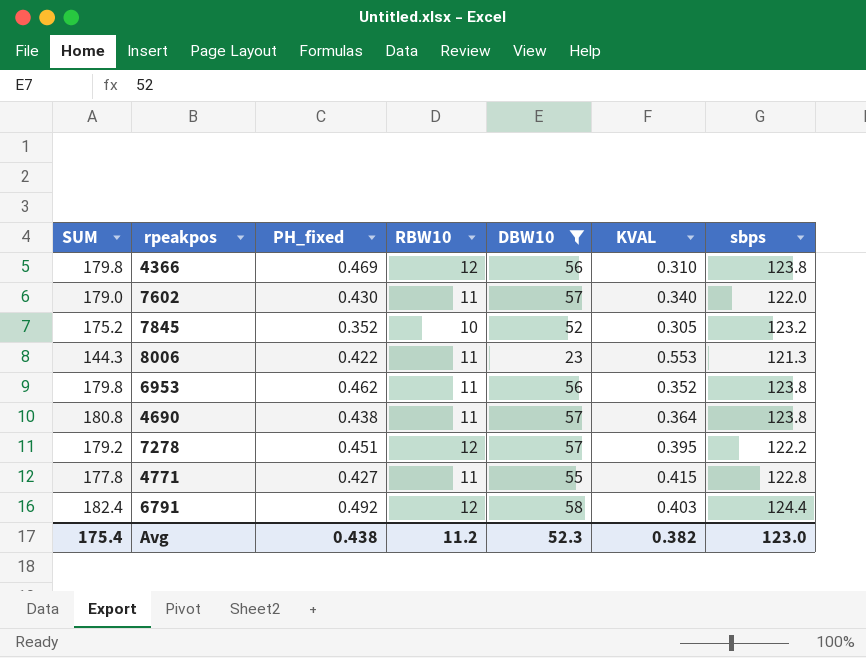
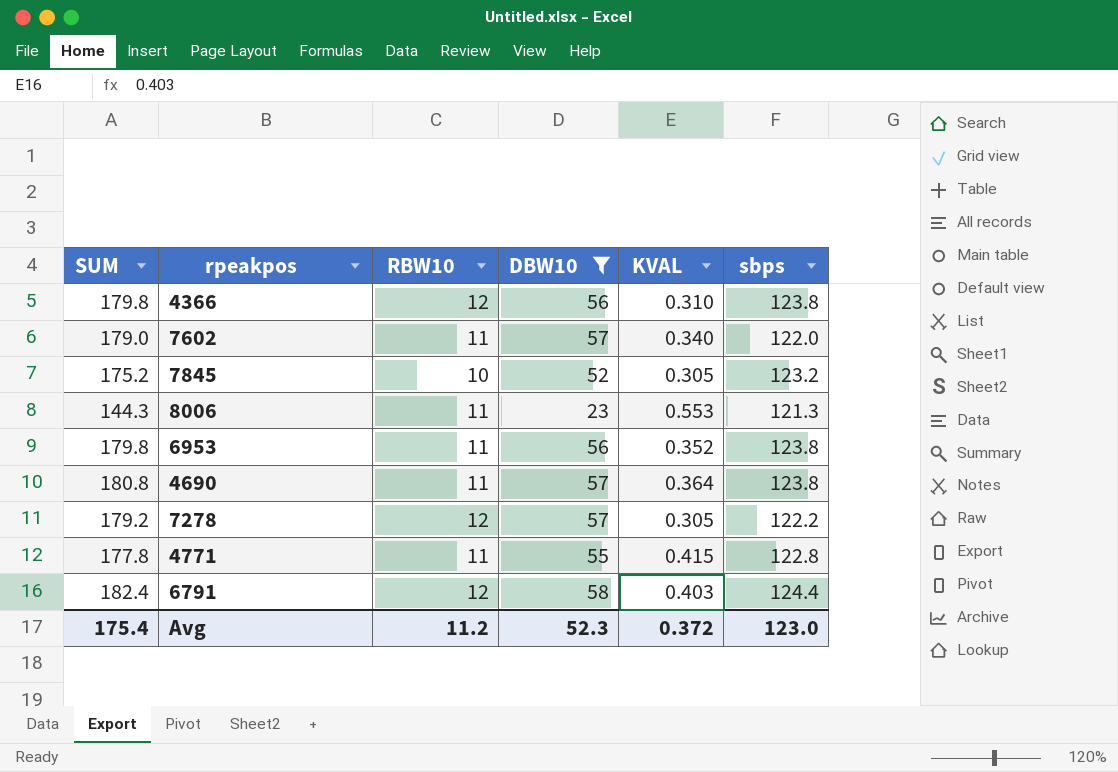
column PH_fixed | position: 3 -> none
7278 | KVAL: 0.395 -> 0.305
Avg | KVAL: 0.382 -> 0.372

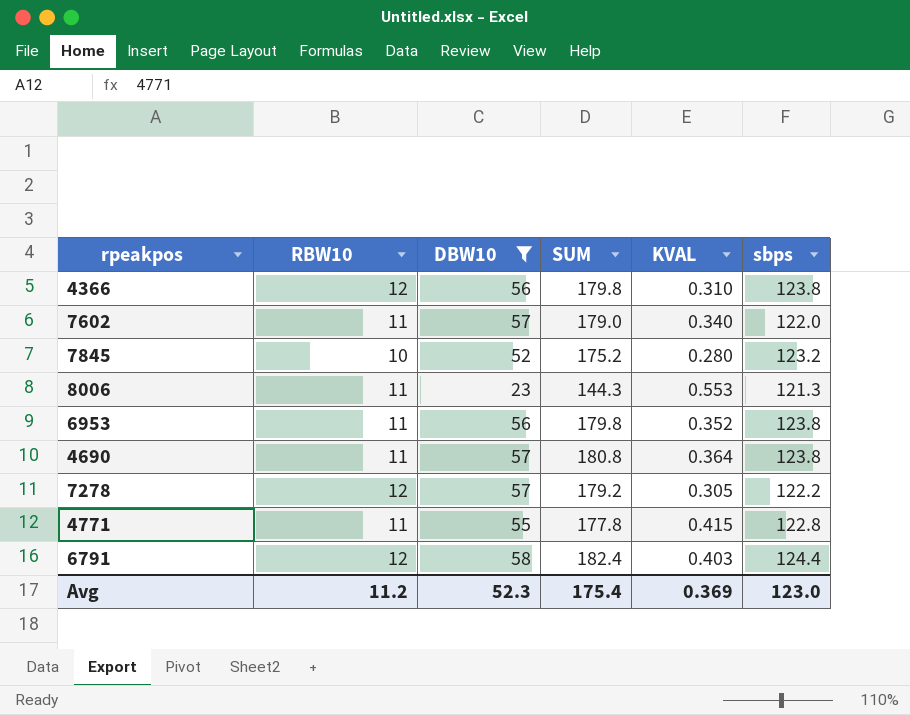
column SUM | position: 1 -> 4
7845 | KVAL: 0.305 -> 0.280
Avg | KVAL: 0.372 -> 0.369

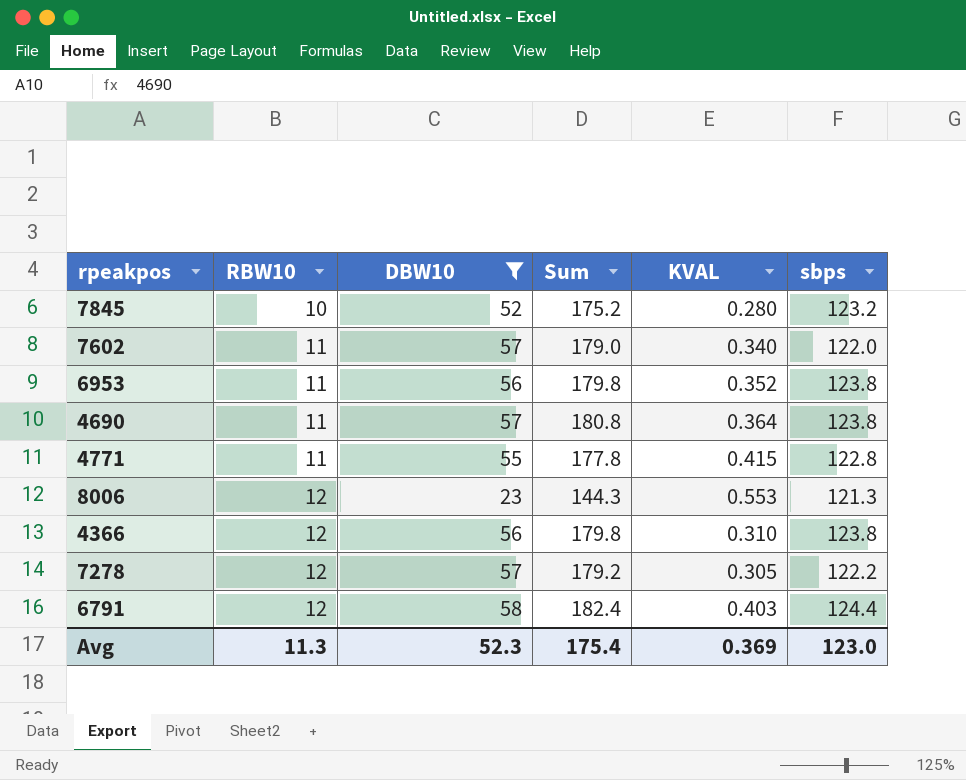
row order: none -> RBW10 ascending
column name: SUM -> Sum
8006 | RBW10: 11 -> 12
Avg | RBW10: 11.2 -> 11.3

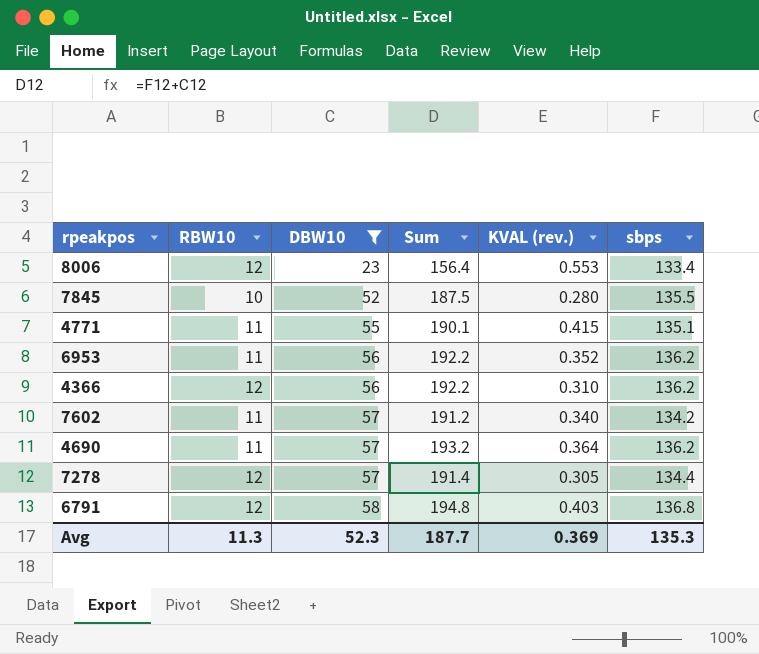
row order: RBW10 ascending -> DBW10 ascending
column name: KVAL -> KVAL (rev.)
8006 | Sum: 144.3 -> 156.4
8006 | sbps: 121.3 -> 133.4
7845 | Sum: 175.2 -> 187.5
7845 | sbps: 123.2 -> 135.5
4771 | Sum: 177.8 -> 190.1
4771 | sbps: 122.8 -> 135.1
6953 | Sum: 179.8 -> 192.2
6953 | sbps: 123.8 -> 136.2
4366 | Sum: 179.8 -> 192.2
4366 | sbps: 123.8 -> 136.2
7602 | Sum: 179.0 -> 191.2
7602 | sbps: 122.0 -> 134.2
4690 | Sum: 180.8 -> 193.2
4690 | sbps: 123.8 -> 136.2
7278 | Sum: 179.2 -> 191.4
7278 | sbps: 122.2 -> 134.4
6791 | Sum: 182.4 -> 194.8
6791 | sbps: 124.4 -> 136.8
Avg | Sum: 175.4 -> 187.7
Avg | sbps: 123.0 -> 135.3

